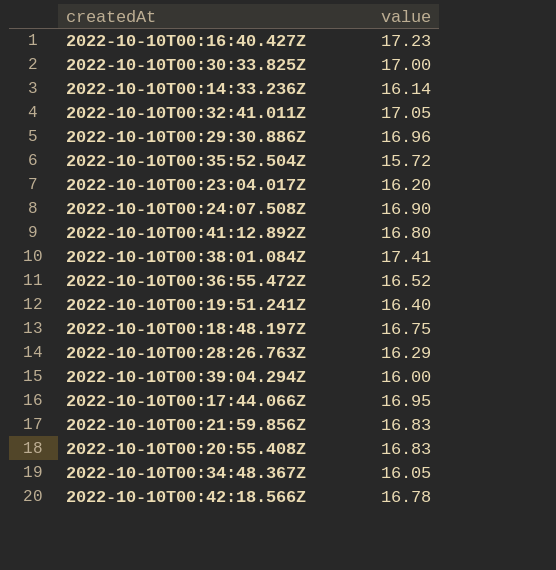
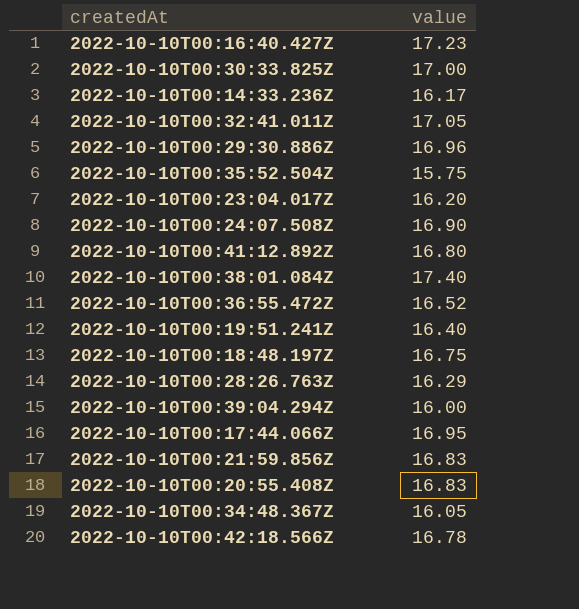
2022-10-10T00:14:33.236Z | value: 16.14 -> 16.17
2022-10-10T00:35:52.504Z | value: 15.72 -> 15.75
2022-10-10T00:38:01.084Z | value: 17.41 -> 17.40

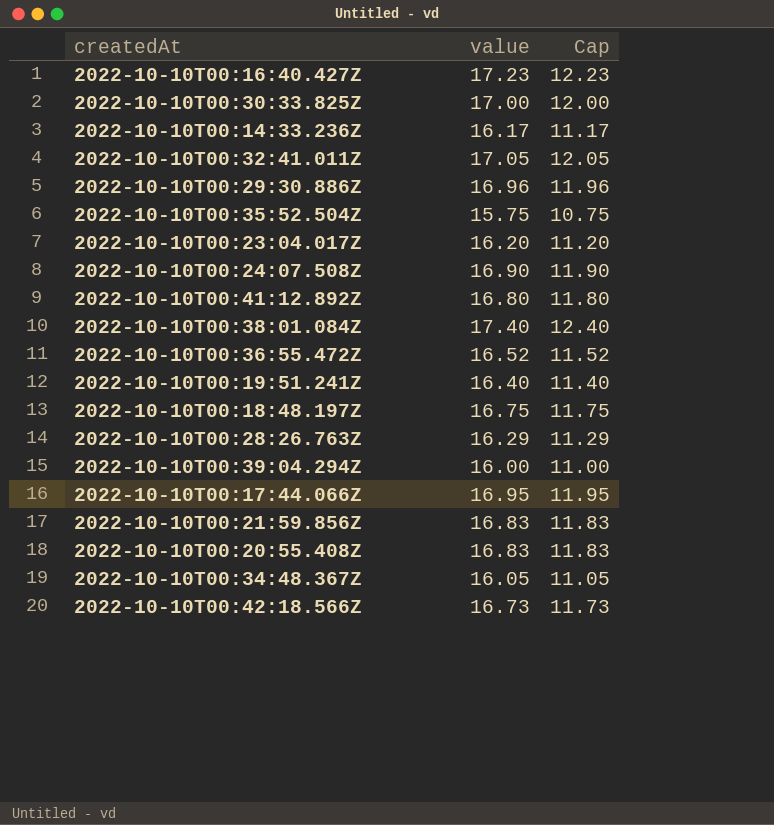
column Cap | formula: none -> [value] - 5
2022-10-10T00:42:18.566Z | value: 16.78 -> 16.73

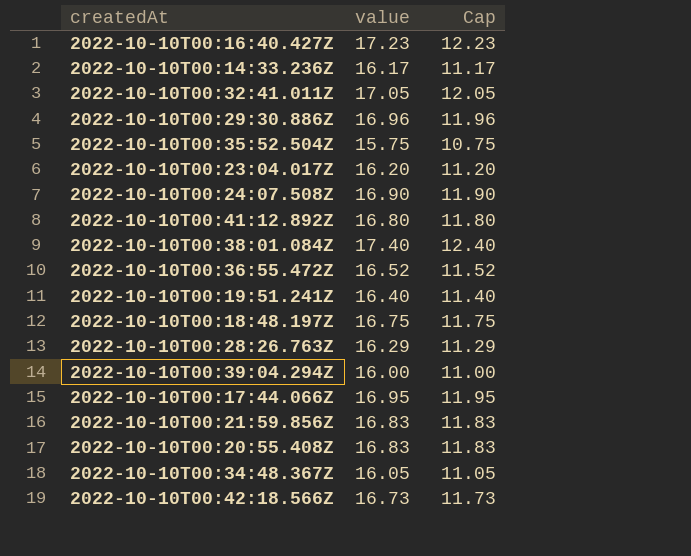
row 2022-10-10T00:30:33.825Z: 17.00 | 12.00 -> none

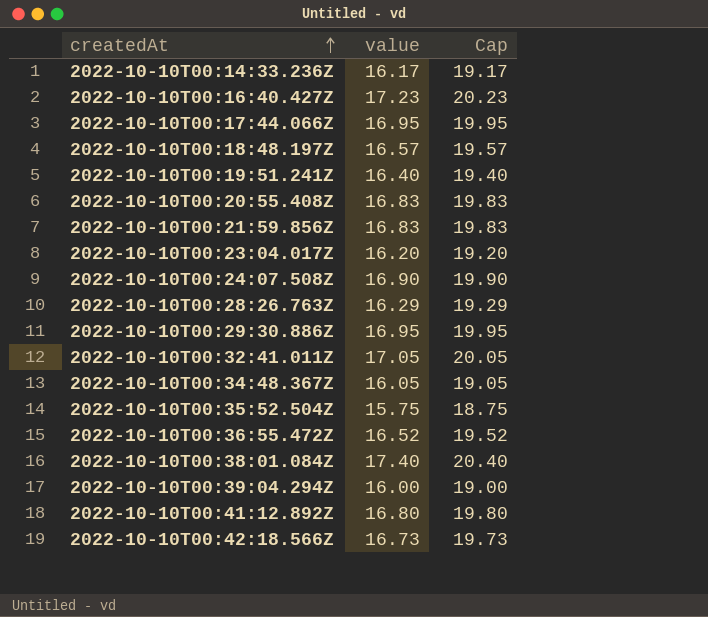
row order: none -> createdAt ascending
column Cap | formula: [value] - 5 -> [value] + 3
2022-10-10T00:18:48.197Z | value: 16.75 -> 16.57
2022-10-10T00:29:30.886Z | value: 16.96 -> 16.95

